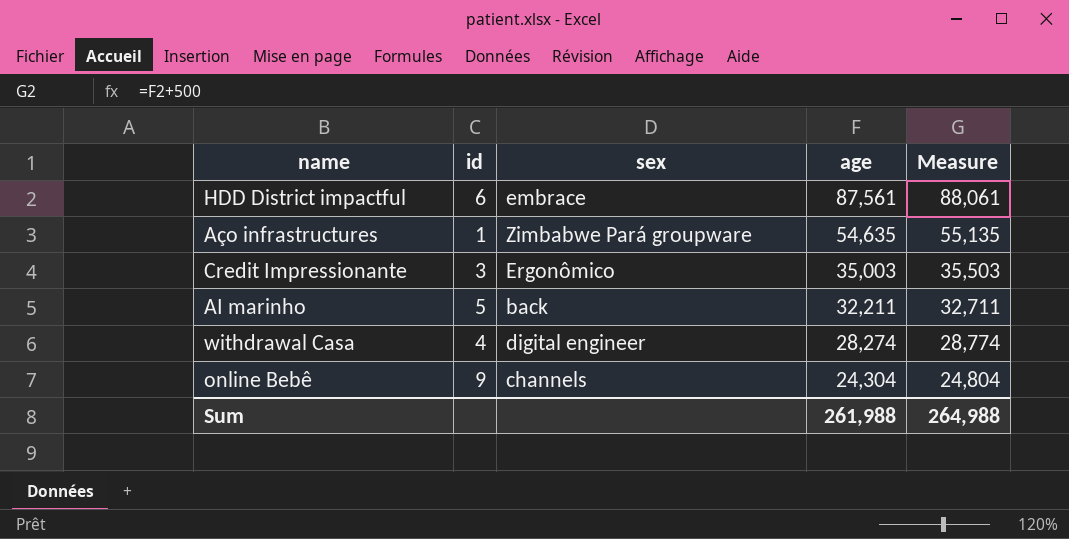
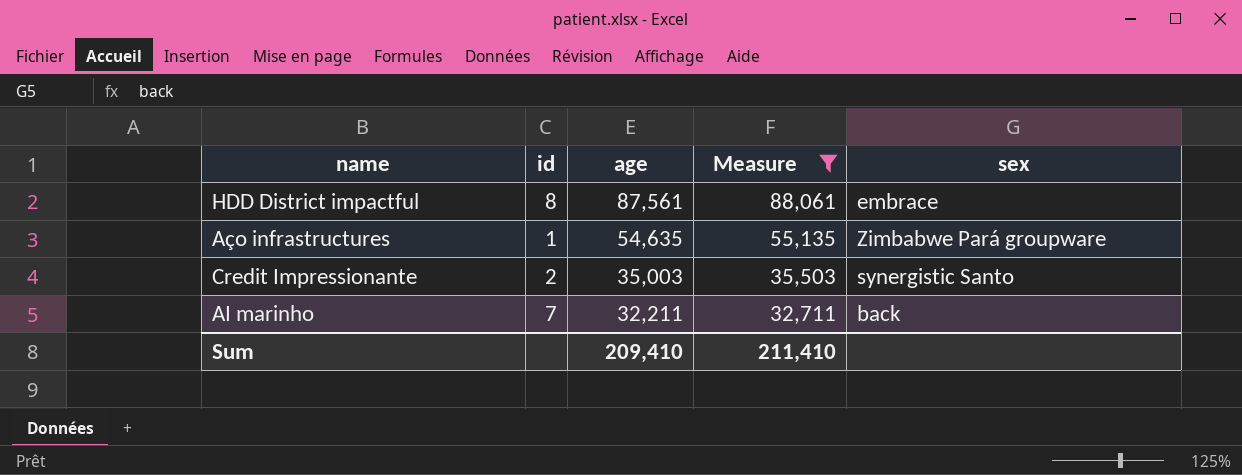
filter: none -> Measure >= 32,711
column sex | position: 3 -> 5
HDD District impactful | id: 6 -> 8
Credit Impressionante | id: 3 -> 2
Credit Impressionante | sex: Ergonômico -> synergistic Santo
AI marinho | id: 5 -> 7
Sum | age: 261,988 -> 209,410
Sum | Measure: 264,988 -> 211,410

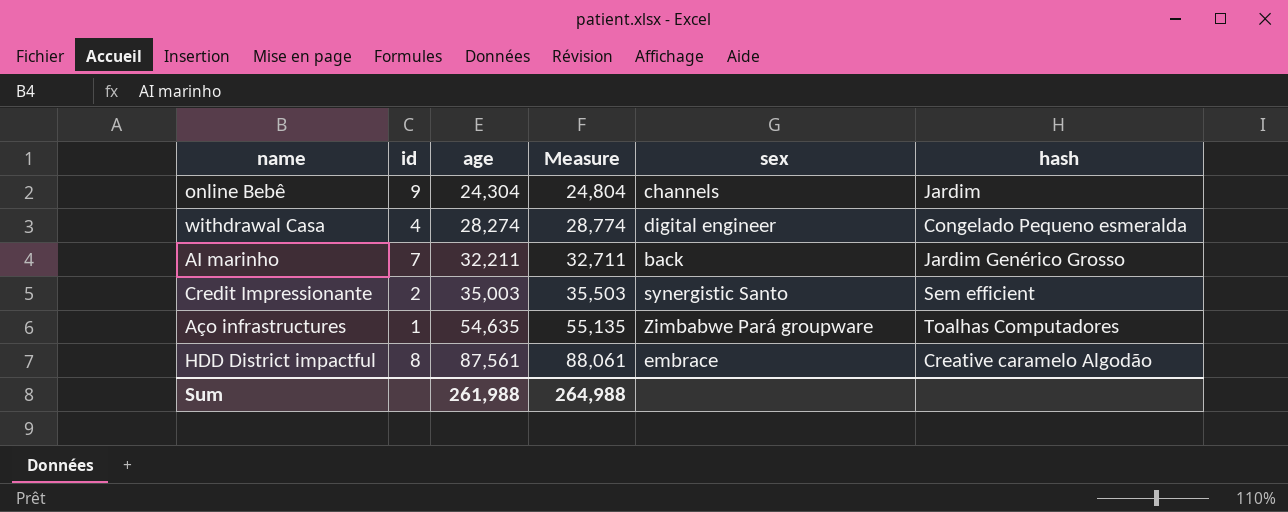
filter: Measure >= 32,711 -> none
row order: age descending -> age ascending
column hash | position: none -> 6
Sum | age: 209,410 -> 261,988
Sum | Measure: 211,410 -> 264,988

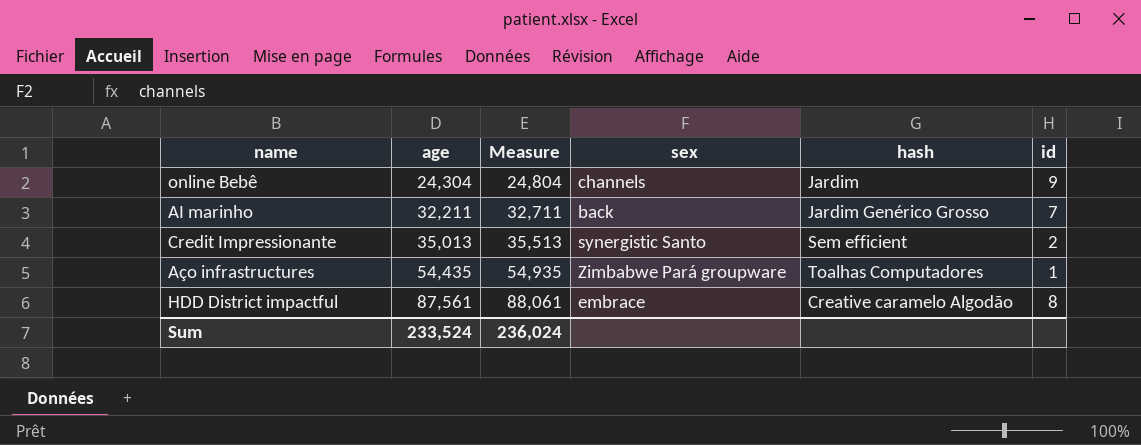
column id | position: 2 -> 6
row withdrawal Casa: 4 | 28,274 | 28,774 | digital engineer | Congelado Pequeno esmeralda -> none
Credit Impressionante | age: 35,003 -> 35,013
Credit Impressionante | Measure: 35,503 -> 35,513
Aço infrastructures | age: 54,635 -> 54,435
Aço infrastructures | Measure: 55,135 -> 54,935
Sum | age: 261,988 -> 233,524
Sum | Measure: 264,988 -> 236,024

